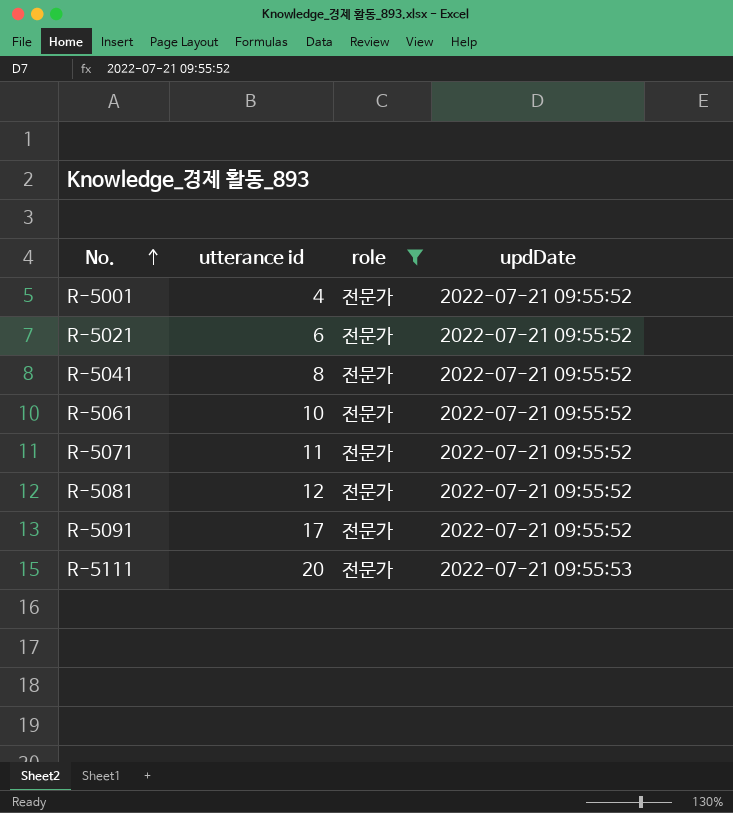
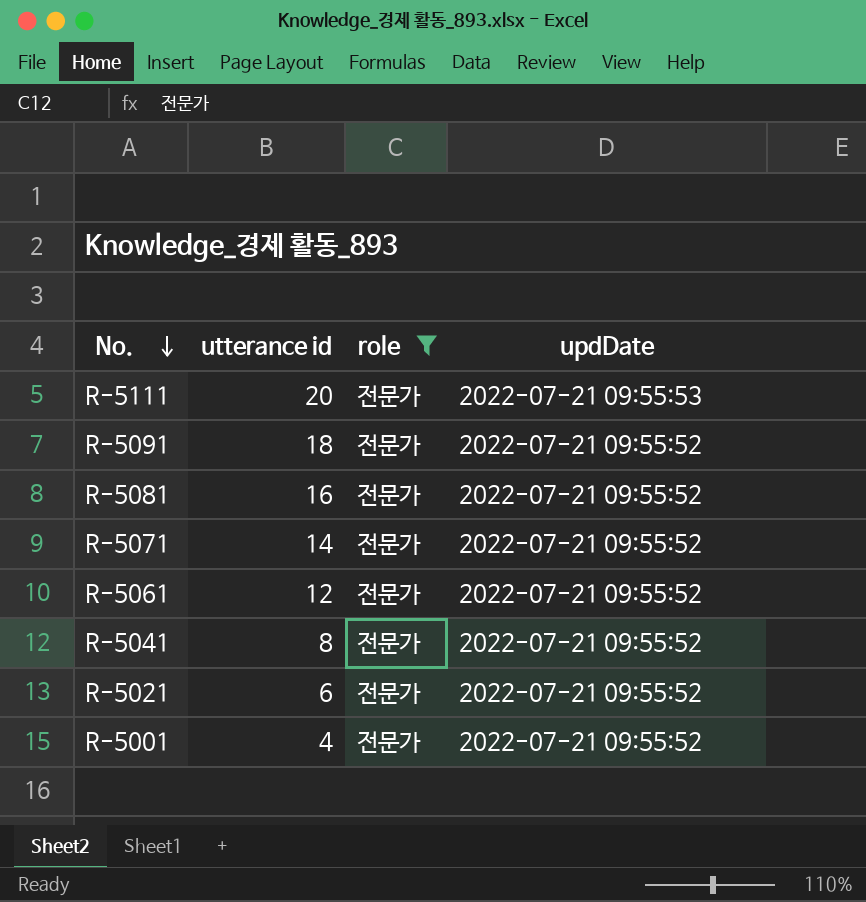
row order: No. ascending -> No. descending
R-5091 | utterance id: 17 -> 18
R-5081 | utterance id: 12 -> 16
R-5071 | utterance id: 11 -> 14
R-5061 | utterance id: 10 -> 12

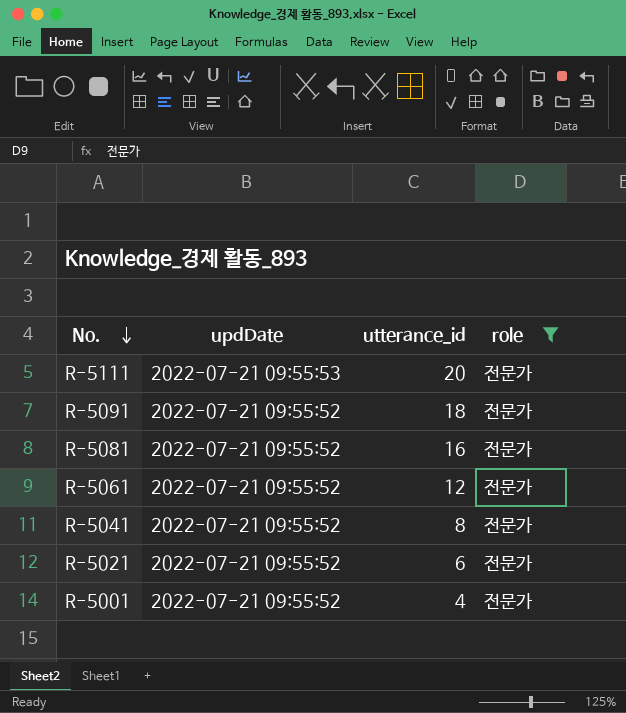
column updDate | position: 4 -> 2
column name: utterance id -> utterance_id
row R-5071: 14 | 전문가 | 2022-07-21 09:55:52 -> none

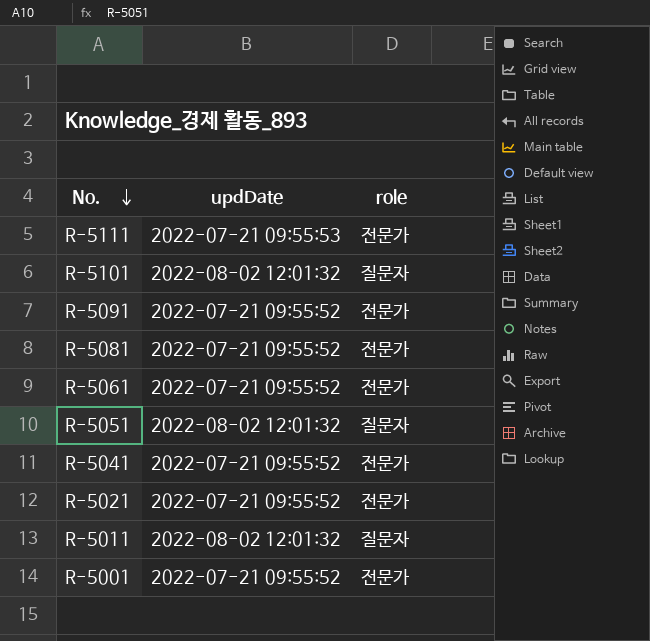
filter: role = 전문가 -> none
column utterance_id | position: 3 -> none

